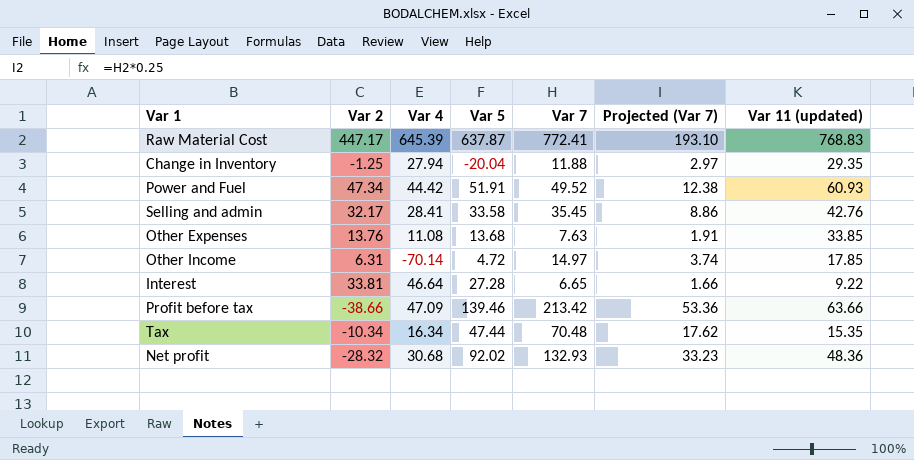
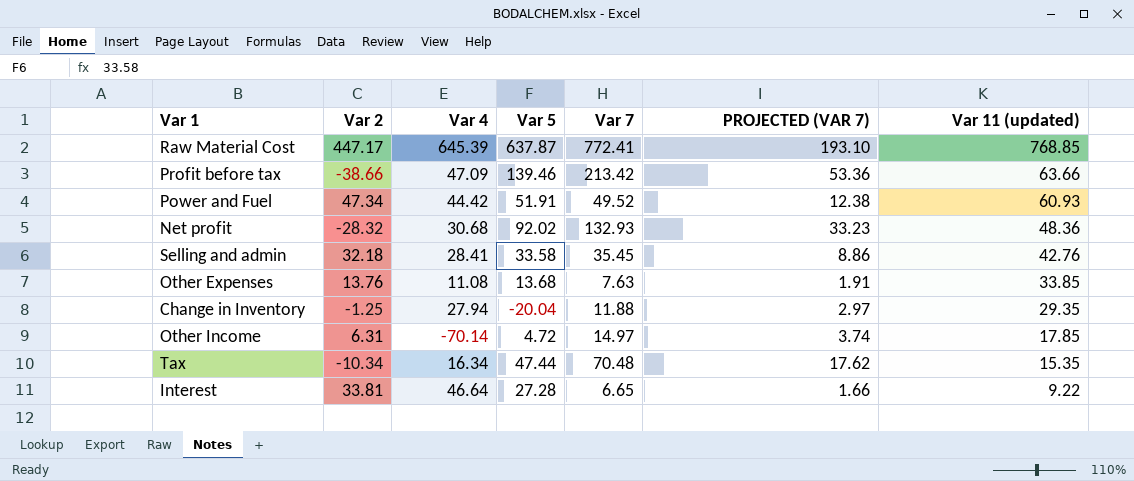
row order: none -> Var 11 (updated) descending
column name: Projected (Var 7) -> PROJECTED (VAR 7)
Raw Material Cost | Var 11 (updated): 768.83 -> 768.85
Selling and admin | Var 2: 32.17 -> 32.18

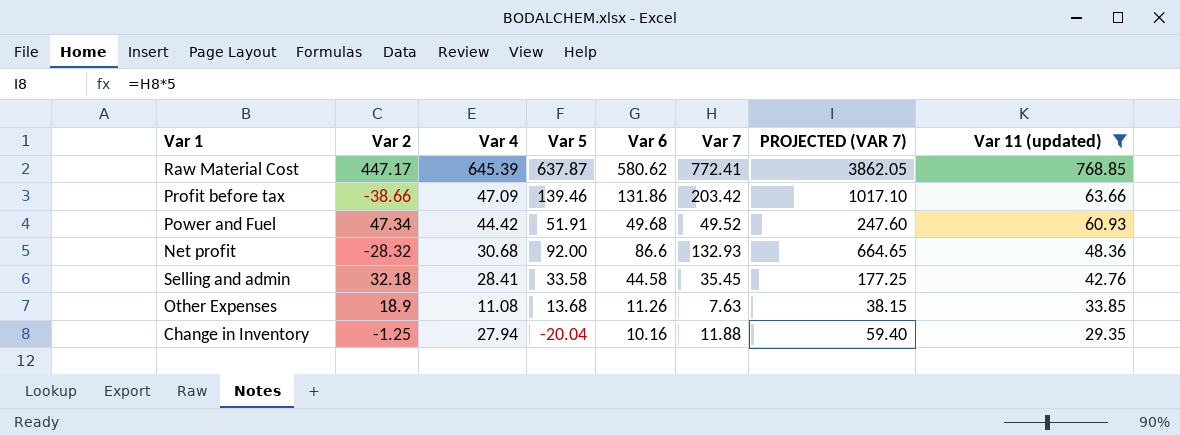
filter: none -> Var 11 (updated) >= 29.35
column Var 6 | position: none -> 5
column PROJECTED (VAR 7) | formula: [Var 7] * 0.25 -> [Var 7] * 5
Profit before tax | Var 7: 213.42 -> 203.42
Net profit | Var 5: 92.02 -> 92.00
Other Expenses | Var 2: 13.76 -> 18.9

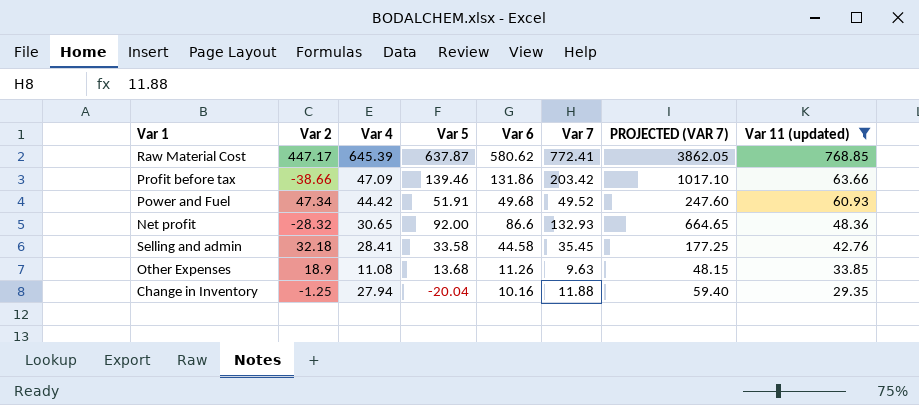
Net profit | Var 4: 30.68 -> 30.65
Other Expenses | Var 7: 7.63 -> 9.63
Other Expenses | PROJECTED (VAR 7): 38.15 -> 48.15

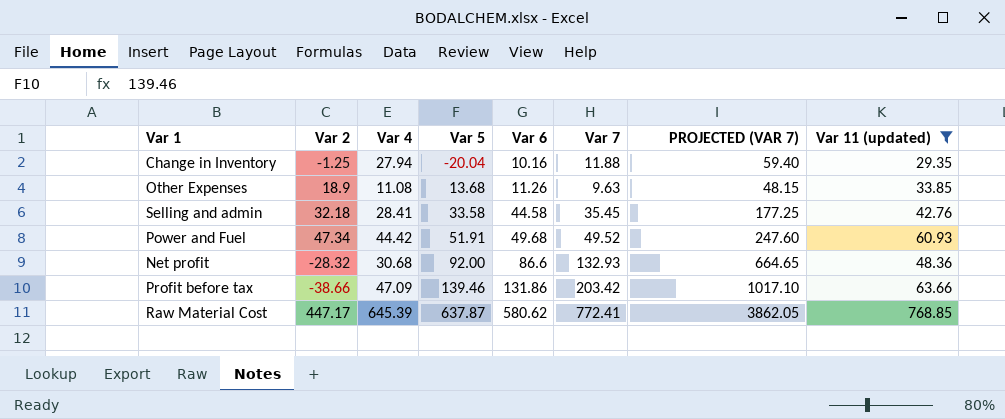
row order: Var 11 (updated) descending -> Var 5 ascending
Net profit | Var 4: 30.65 -> 30.68

